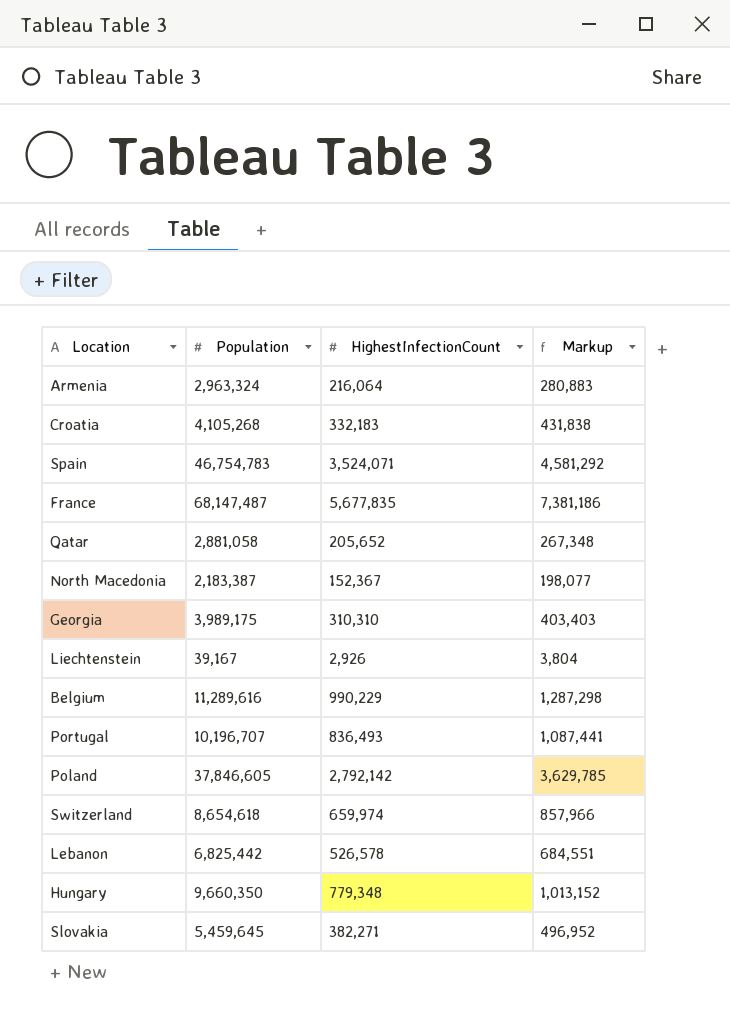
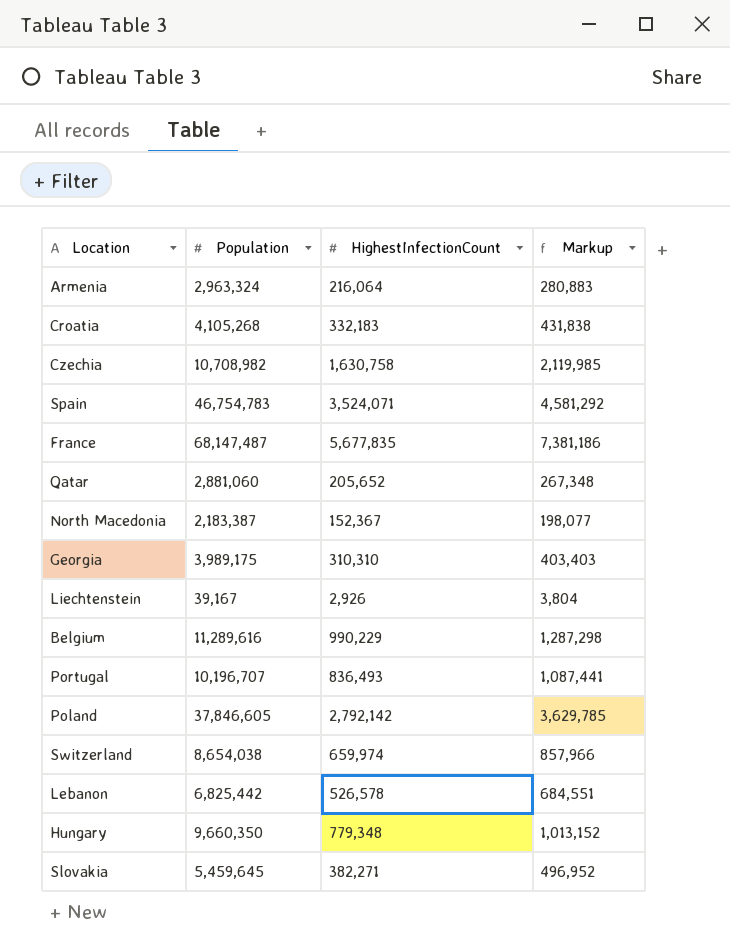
row Czechia: none -> 10,708,982 | 1,630,758 | 2,119,985
Qatar | Population: 2,881,058 -> 2,881,060
Switzerland | Population: 8,654,618 -> 8,654,038

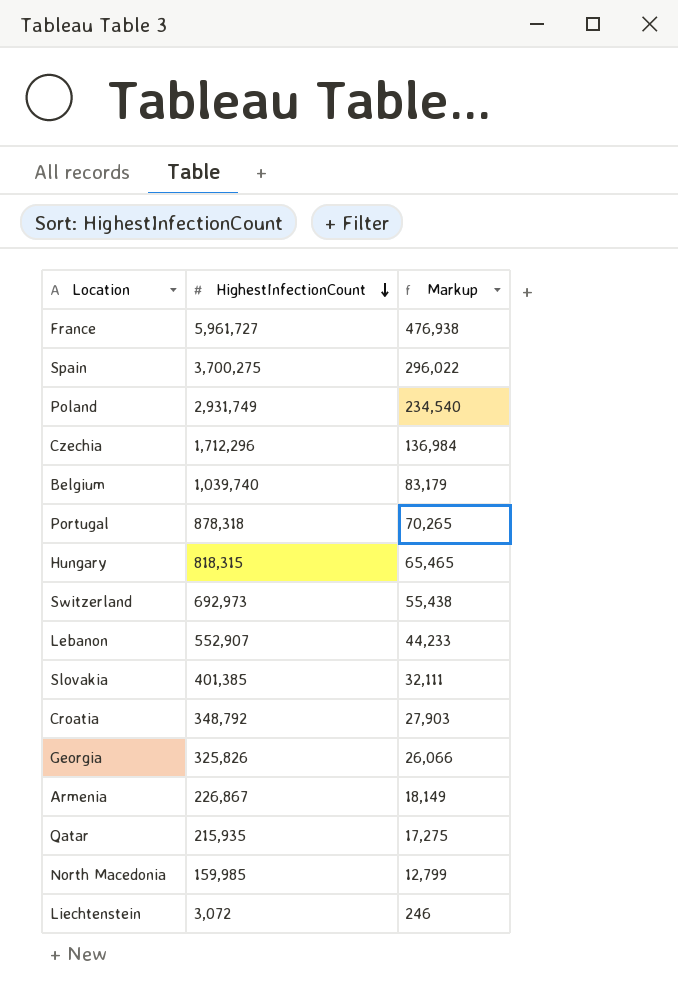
row order: none -> HighestInfectionCount descending
column Population | position: 2 -> none
column Markup | formula: [HighestInfectionCount] * 1.3 -> [HighestInfectionCount] * 0.08
France | HighestInfectionCount: 5,677,835 -> 5,961,727
Spain | HighestInfectionCount: 3,524,071 -> 3,700,275
Poland | HighestInfectionCount: 2,792,142 -> 2,931,749
Czechia | HighestInfectionCount: 1,630,758 -> 1,712,296
Belgium | HighestInfectionCount: 990,229 -> 1,039,740
Portugal | HighestInfectionCount: 836,493 -> 878,318
Hungary | HighestInfectionCount: 779,348 -> 818,315
Switzerland | HighestInfectionCount: 659,974 -> 692,973
Lebanon | HighestInfectionCount: 526,578 -> 552,907
Slovakia | HighestInfectionCount: 382,271 -> 401,385
Croatia | HighestInfectionCount: 332,183 -> 348,792
Georgia | HighestInfectionCount: 310,310 -> 325,826
Armenia | HighestInfectionCount: 216,064 -> 226,867
Qatar | HighestInfectionCount: 205,652 -> 215,935
North Macedonia | HighestInfectionCount: 152,367 -> 159,985
Liechtenstein | HighestInfectionCount: 2,926 -> 3,072

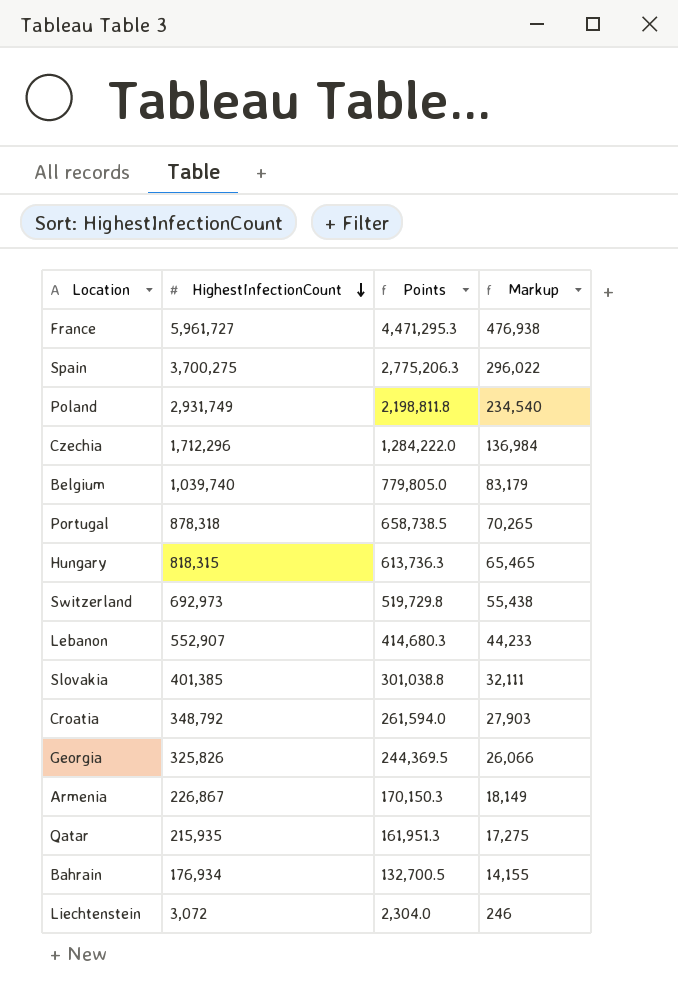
column Points | formula: none -> [HighestInfectionCount] * 0.75
row North Macedonia: 159,985 | 12,799 -> none
row Bahrain: none -> 176,934 | 132,700.5 | 14,155

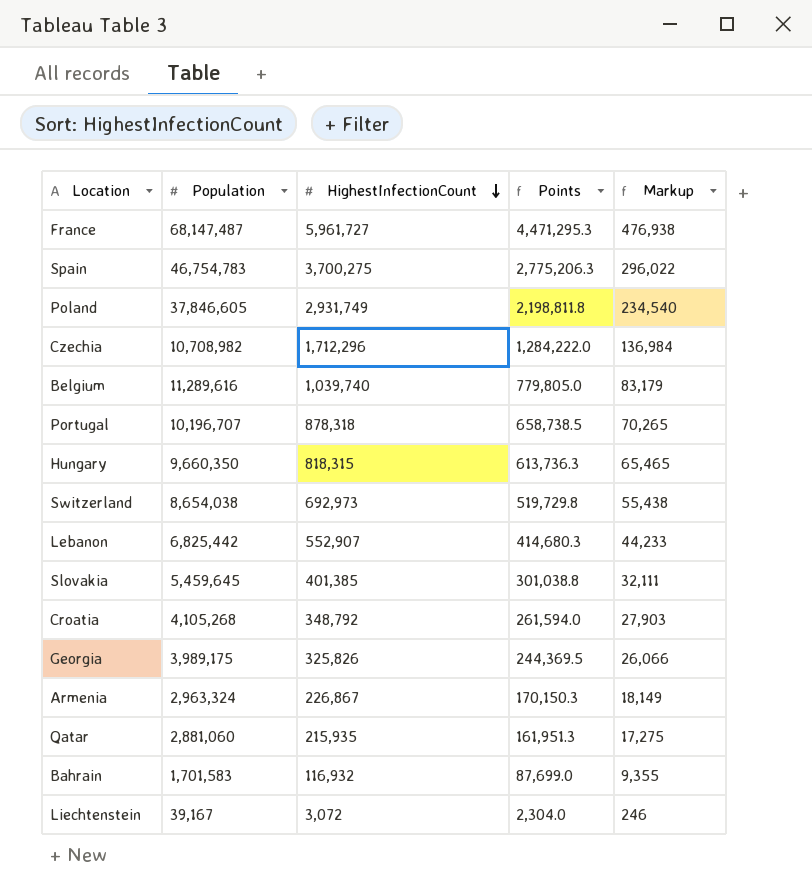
column Population | position: none -> 2
Bahrain | HighestInfectionCount: 176,934 -> 116,932
Bahrain | Points: 132,700.5 -> 87,699.0
Bahrain | Markup: 14,155 -> 9,355

